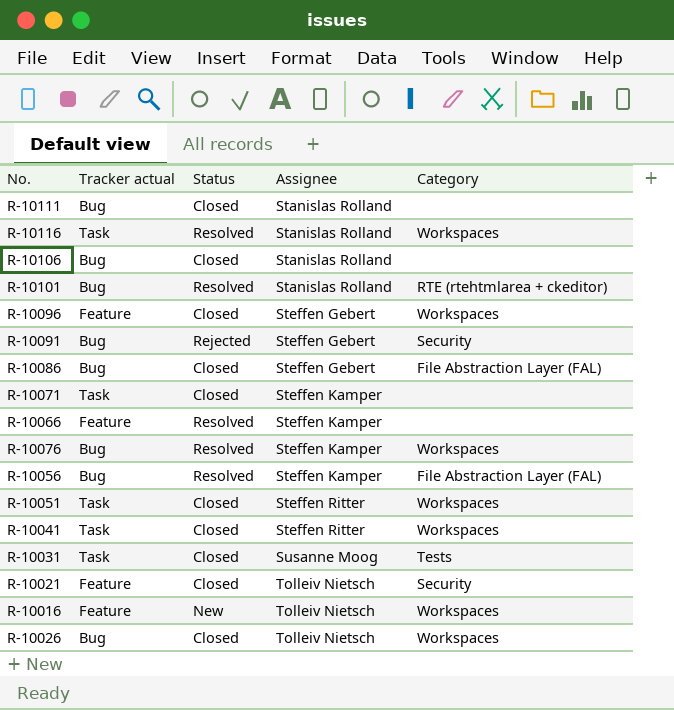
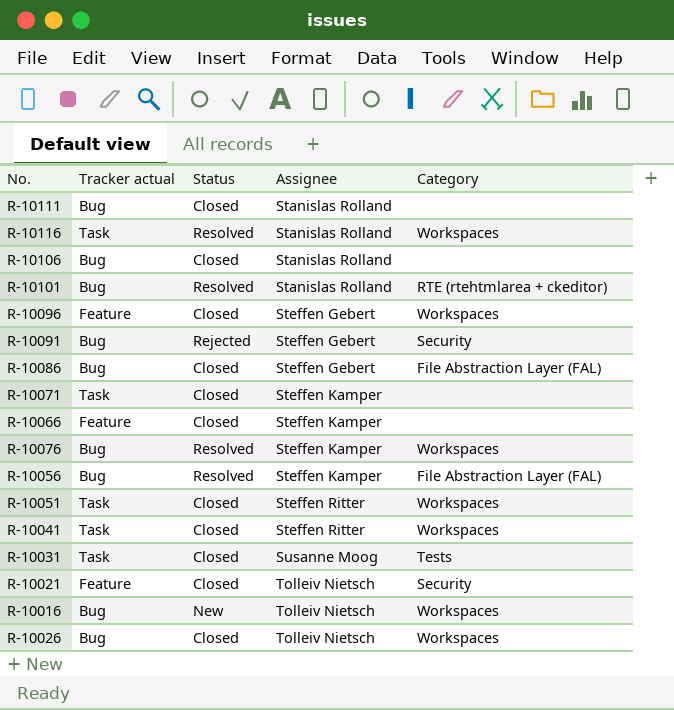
R-10066 | Status: Resolved -> Closed
R-10016 | Tracker actual: Feature -> Bug

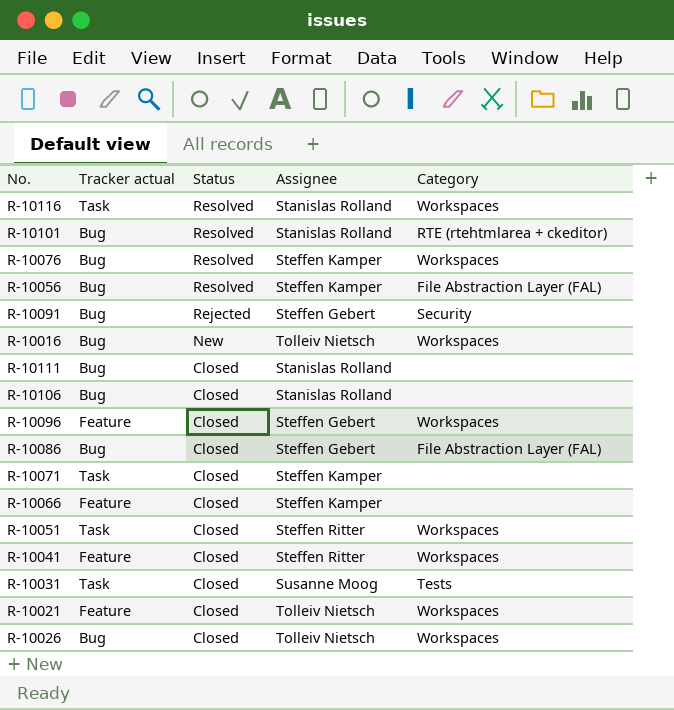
row order: Assignee ascending -> Status descending
R-10041 | Tracker actual: Task -> Feature
R-10021 | Category: Security -> Workspaces

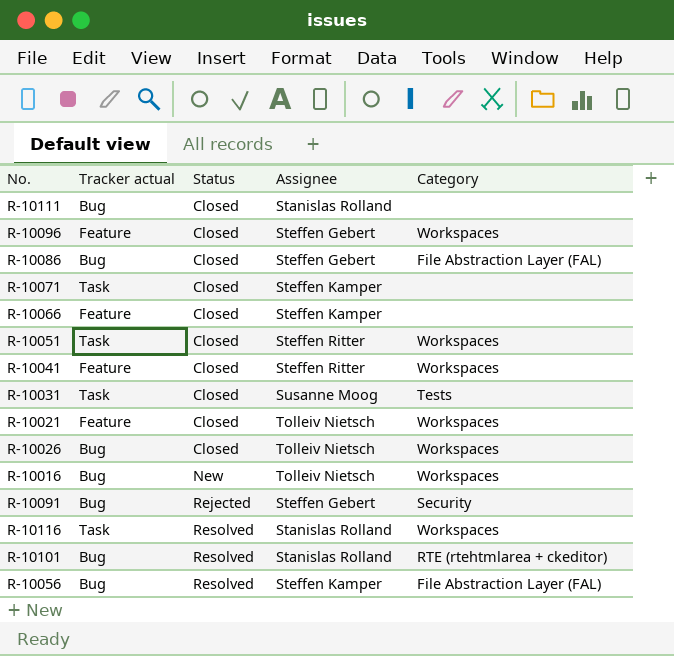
row order: Status descending -> Status ascending
row R-10076: Bug | Resolved | Steffen Kamper | Workspaces -> none
row R-10106: Bug | Closed | Stanislas Rolland | none -> none

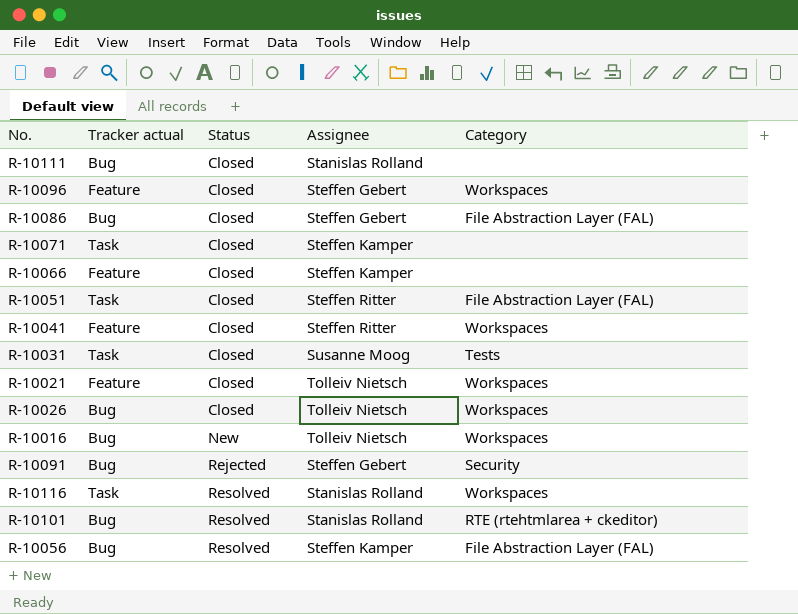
R-10051 | Category: Workspaces -> File Abstraction Layer (FAL)

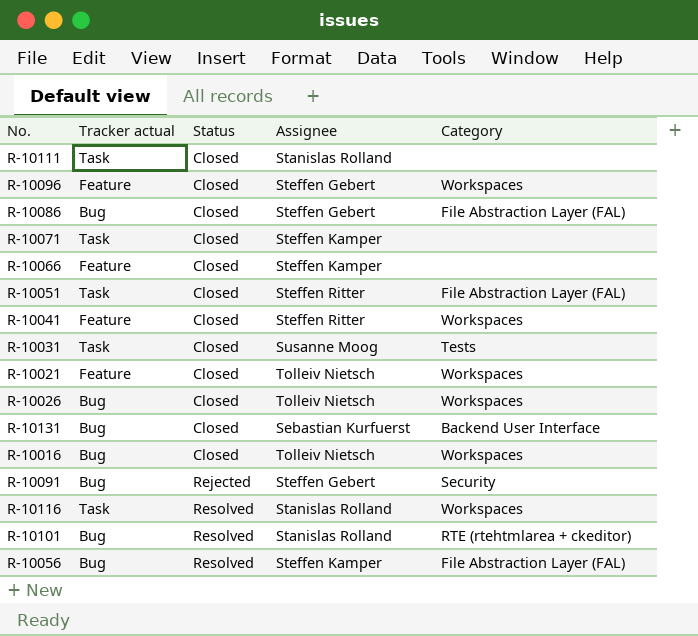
R-10111 | Tracker actual: Bug -> Task
row R-10131: none -> Bug | Closed | Sebastian Kurfuerst | Backend User Interface
R-10016 | Status: New -> Closed

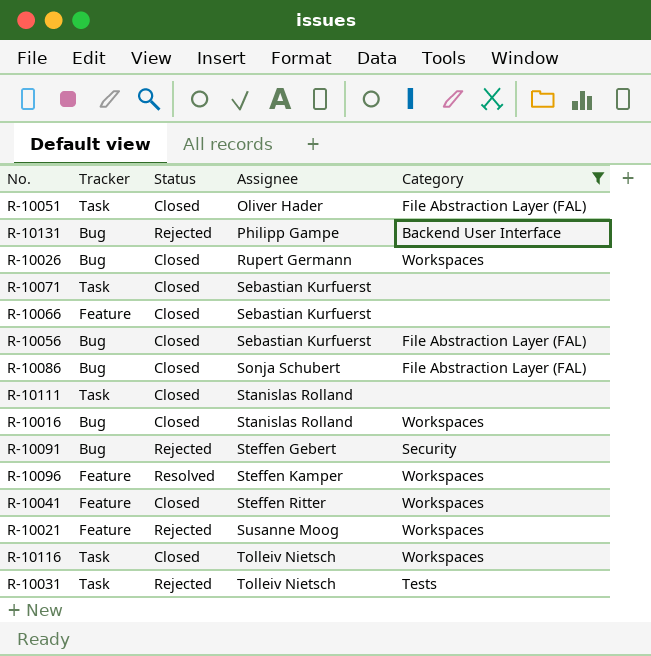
filter: none -> Category != RTE (rtehtmlarea + ckeditor)
row order: Status ascending -> Assignee ascending
column name: Tracker actual -> Tracker
R-10051 | Assignee: Steffen Ritter -> Oliver Hader
R-10131 | Status: Closed -> Rejected
R-10131 | Assignee: Sebastian Kurfuerst -> Philipp Gampe
R-10026 | Assignee: Tolleiv Nietsch -> Rupert Germann
R-10071 | Assignee: Steffen Kamper -> Sebastian Kurfuerst
R-10066 | Assignee: Steffen Kamper -> Sebastian Kurfuerst
R-10056 | Status: Resolved -> Closed
R-10056 | Assignee: Steffen Kamper -> Sebastian Kurfuerst
R-10086 | Assignee: Steffen Gebert -> Sonja Schubert
R-10016 | Assignee: Tolleiv Nietsch -> Stanislas Rolland
R-10096 | Status: Closed -> Resolved
R-10096 | Assignee: Steffen Gebert -> Steffen Kamper
R-10021 | Status: Closed -> Rejected
R-10021 | Assignee: Tolleiv Nietsch -> Susanne Moog
R-10116 | Status: Resolved -> Closed
R-10116 | Assignee: Stanislas Rolland -> Tolleiv Nietsch
R-10031 | Status: Closed -> Rejected
R-10031 | Assignee: Susanne Moog -> Tolleiv Nietsch

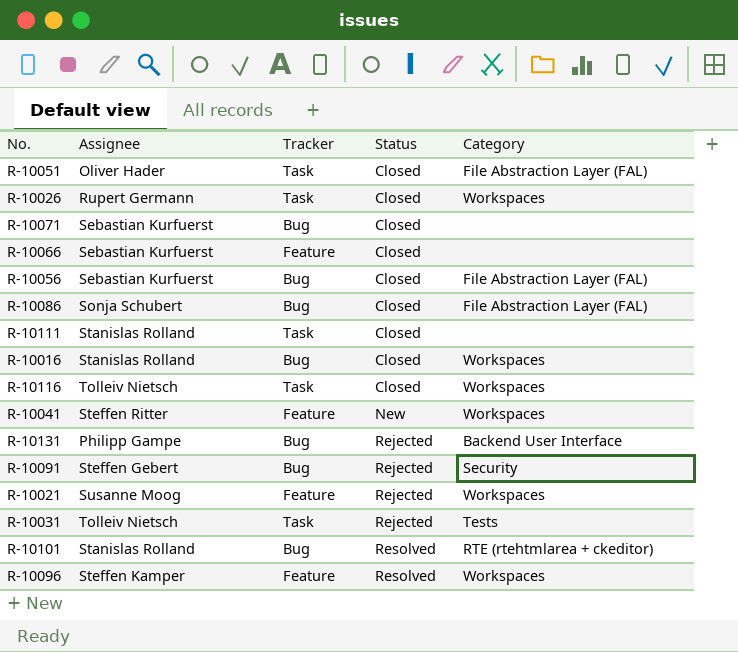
filter: Category != RTE (rtehtmlarea + ckeditor) -> none
row order: Assignee ascending -> Status ascending
column Assignee | position: 4 -> 2
R-10026 | Tracker: Bug -> Task
R-10071 | Tracker: Task -> Bug
R-10041 | Status: Closed -> New

